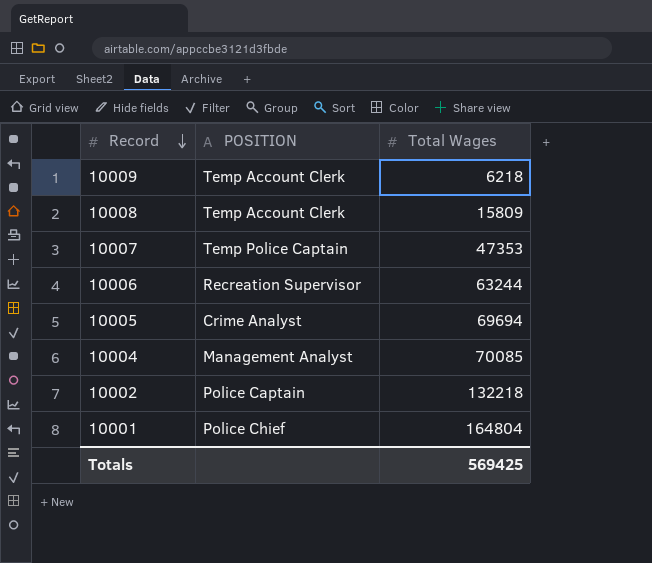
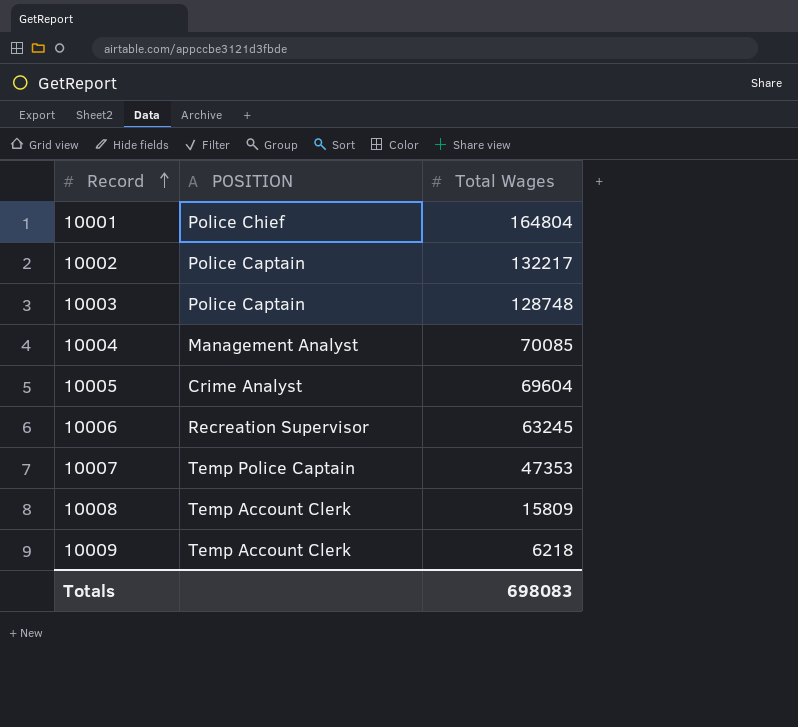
row order: Record descending -> Record ascending
10002 | Total Wages: 132218 -> 132217
row 10003: none -> Police Captain | 128748
10005 | Total Wages: 69694 -> 69604
10006 | Total Wages: 63244 -> 63245
Totals | Total Wages: 569425 -> 698083

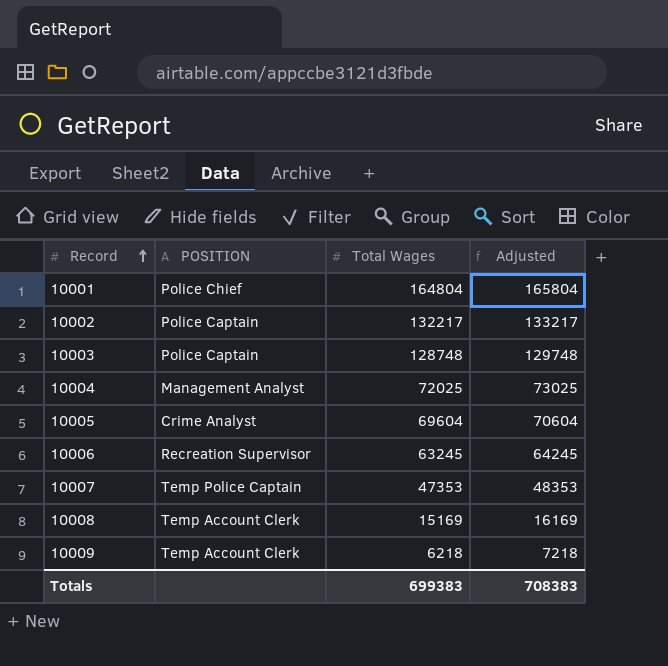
column Adjusted | formula: none -> [Total Wages] + 1000
10004 | Total Wages: 70085 -> 72025
10008 | Total Wages: 15809 -> 15169
Totals | Total Wages: 698083 -> 699383

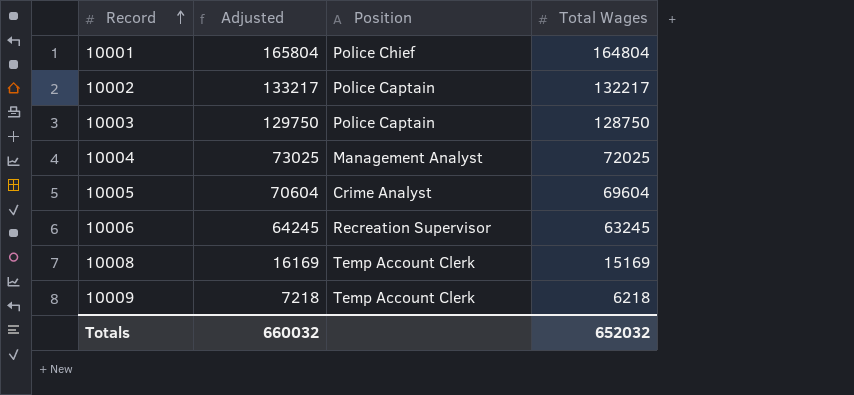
column Adjusted | position: 4 -> 2
column name: POSITION -> Position
row 10007: Temp Police Captain | 47353 | 48353 -> none
10003 | Adjusted: 129748 -> 129750
10003 | Total Wages: 128748 -> 128750
Totals | Adjusted: 708383 -> 660032
Totals | Total Wages: 699383 -> 652032

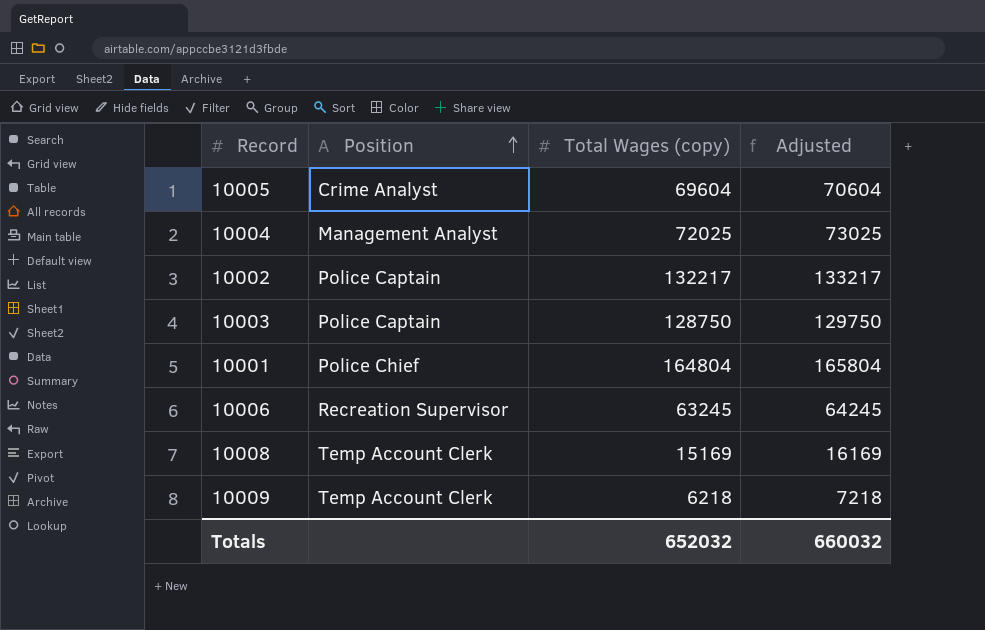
row order: Record ascending -> Position ascending
column name: Total Wages -> Total Wages (copy)
column Adjusted | position: 2 -> 4

